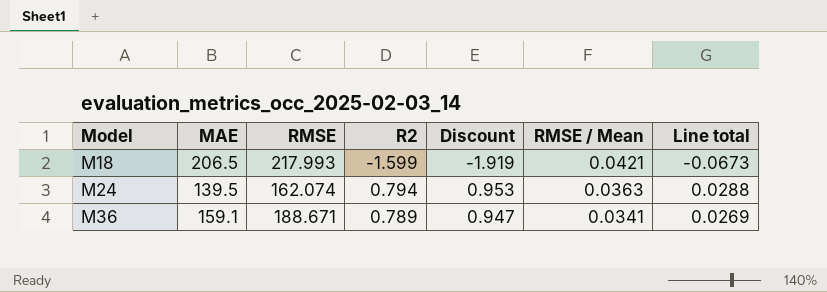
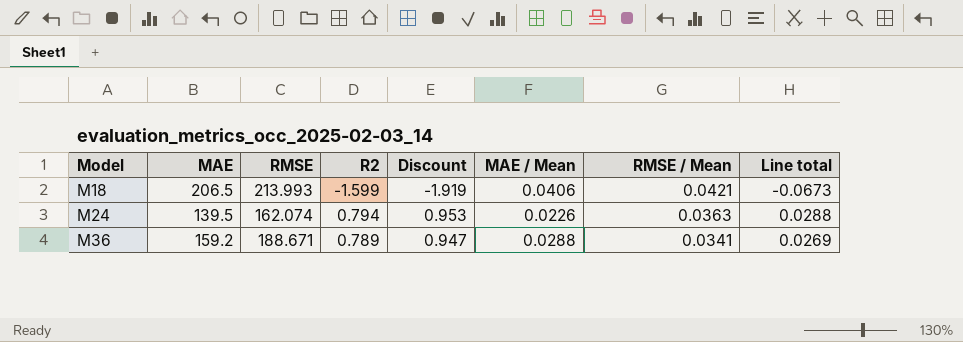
column MAE / Mean | position: none -> 6
M18 | RMSE: 217.993 -> 213.993
M36 | MAE: 159.1 -> 159.2

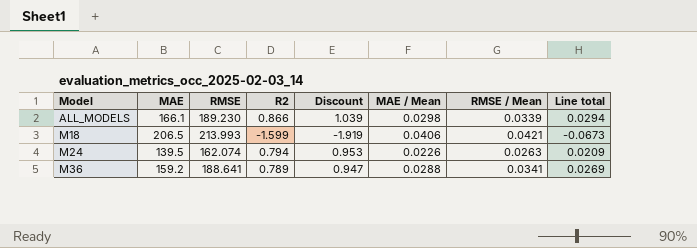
row ALL_MODELS: none -> 166.1 | 189.230 | 0.866 | 1.039 | 0.0298 | 0.0339 | 0.0294
M24 | RMSE / Mean: 0.0363 -> 0.0263
M24 | Line total: 0.0288 -> 0.0209
M36 | RMSE: 188.671 -> 188.641

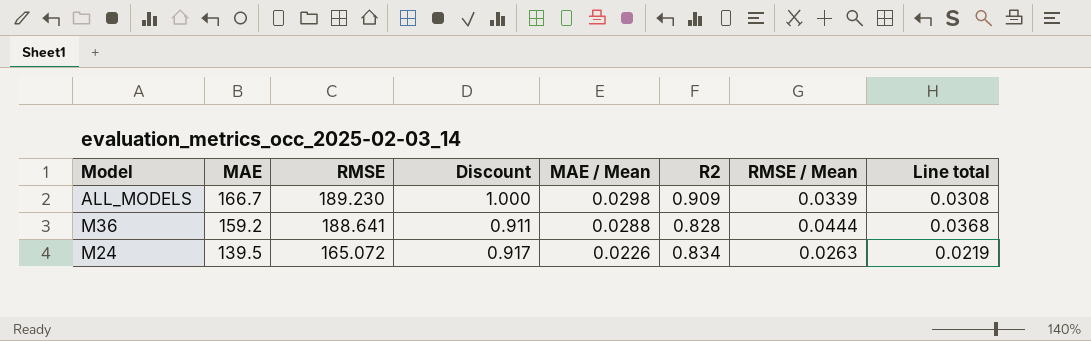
row order: Model ascending -> MAE descending
column Discount | formula: [R2] * 1.2 -> [R2] * 1.1
column R2 | position: 4 -> 6
row M18: 206.5 | 213.993 | -1.599 | -1.919 | 0.0406 | 0.0421 | -0.0673 -> none
ALL_MODELS | MAE: 166.1 -> 166.7
ALL_MODELS | R2: 0.866 -> 0.909
ALL_MODELS | Line total: 0.0294 -> 0.0308
M36 | R2: 0.789 -> 0.828
M36 | RMSE / Mean: 0.0341 -> 0.0444
M36 | Line total: 0.0269 -> 0.0368
M24 | RMSE: 162.074 -> 165.072
M24 | R2: 0.794 -> 0.834
M24 | Line total: 0.0209 -> 0.0219

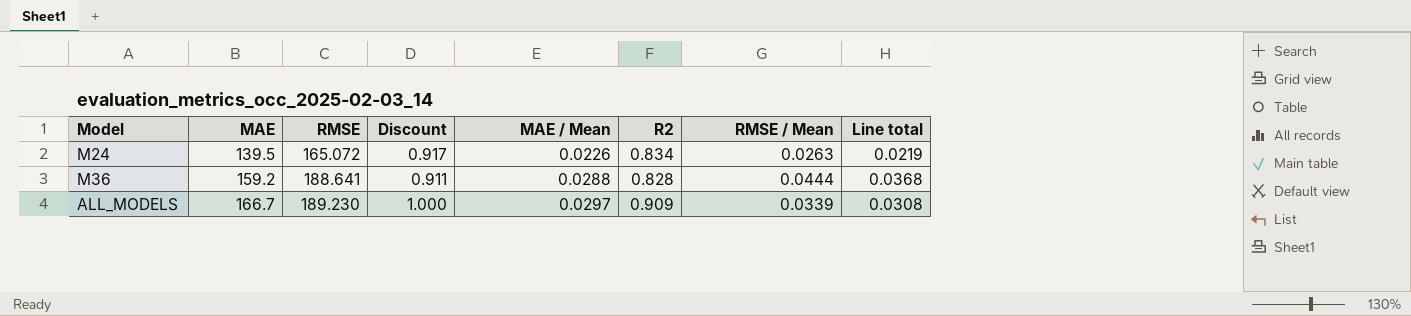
row order: MAE descending -> MAE ascending
ALL_MODELS | MAE / Mean: 0.0298 -> 0.0297

